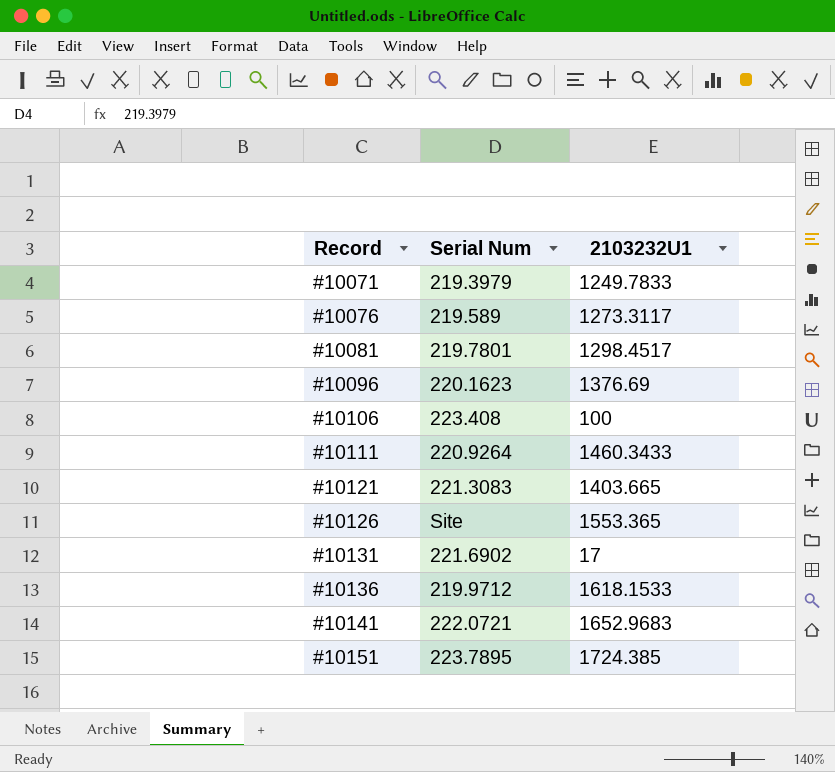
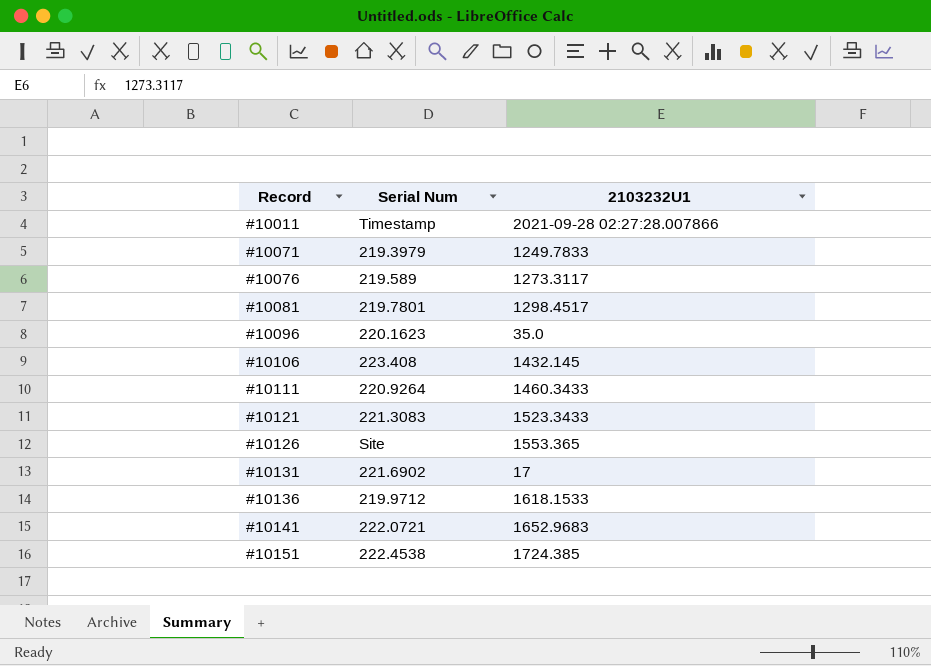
row #10011: none -> Timestamp | 2021-09-28 02:27:28.007866
#10096 | 2103232U1: 1376.69 -> 35.0
#10106 | 2103232U1: 100 -> 1432.145
#10121 | 2103232U1: 1403.665 -> 1523.3433
#10151 | Serial Num: 223.7895 -> 222.4538

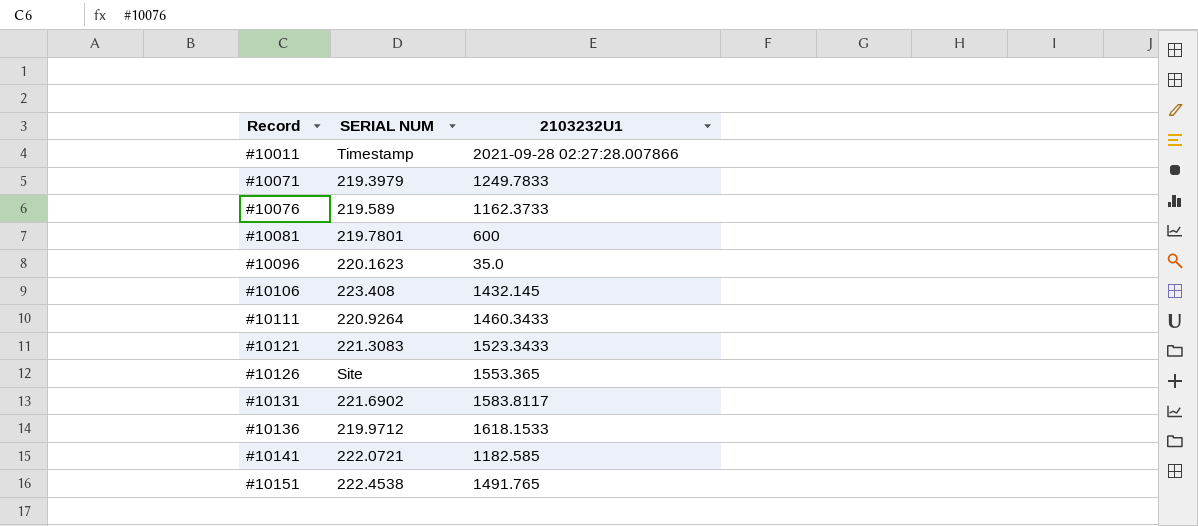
column name: Serial Num -> SERIAL NUM
#10076 | 2103232U1: 1273.3117 -> 1162.3733
#10081 | 2103232U1: 1298.4517 -> 600
#10131 | 2103232U1: 17 -> 1583.8117
#10141 | 2103232U1: 1652.9683 -> 1182.585
#10151 | 2103232U1: 1724.385 -> 1491.765

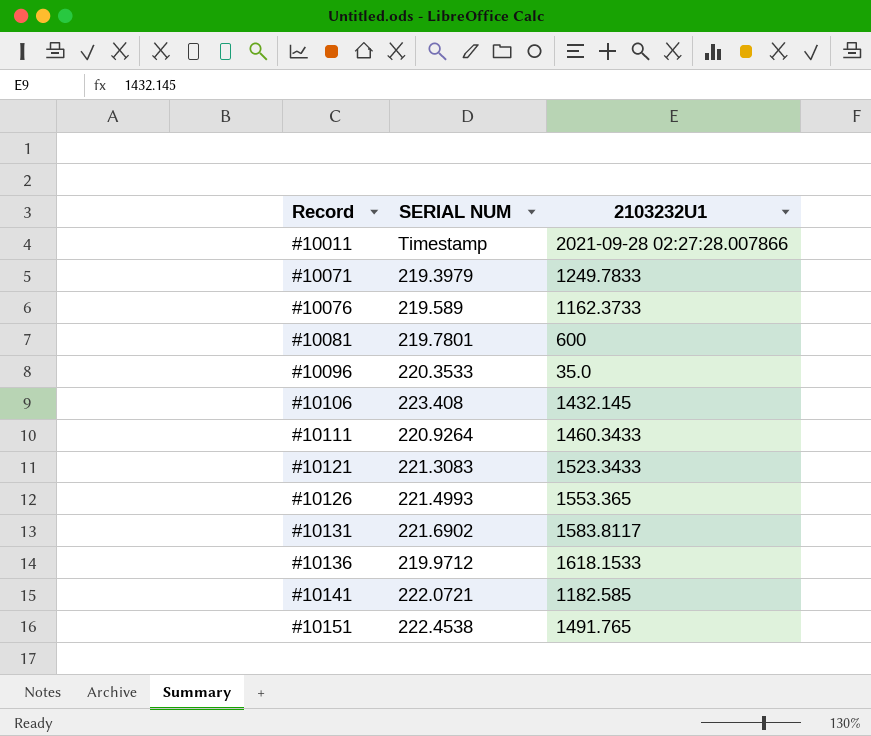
#10096 | SERIAL NUM: 220.1623 -> 220.3533
#10126 | SERIAL NUM: Site -> 221.4993

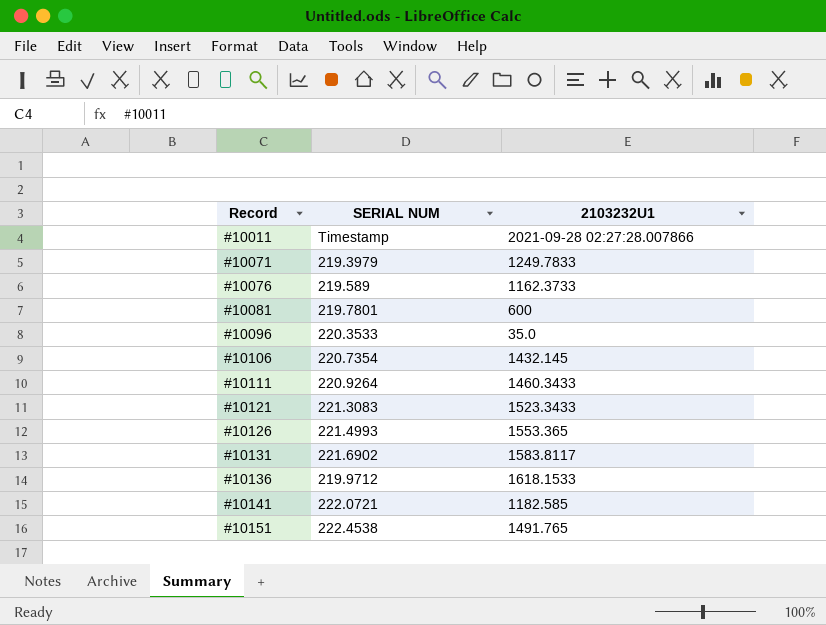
#10106 | SERIAL NUM: 223.408 -> 220.7354

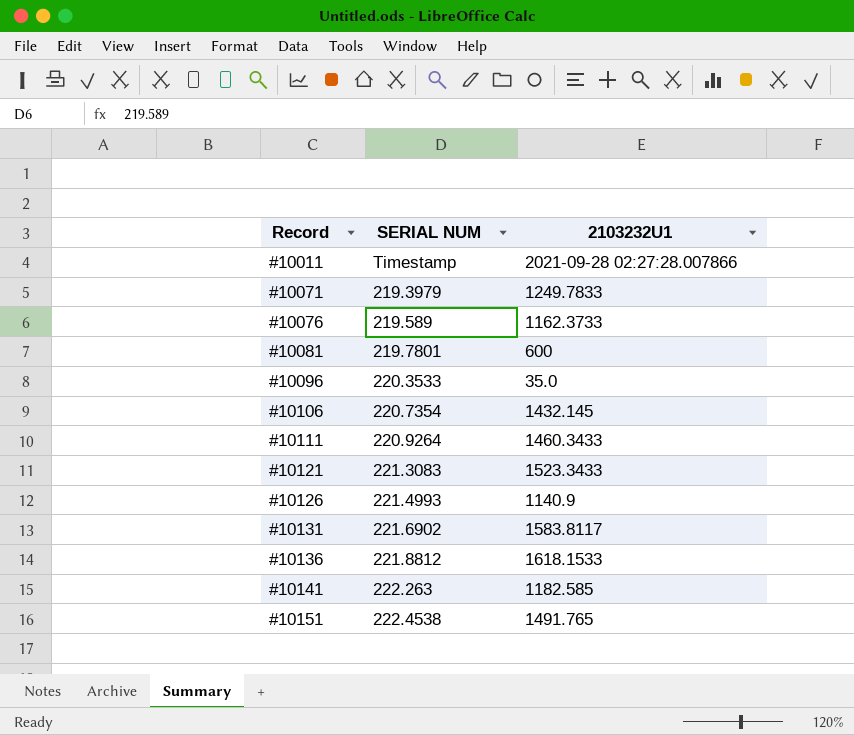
#10126 | 2103232U1: 1553.365 -> 1140.9
#10136 | SERIAL NUM: 219.9712 -> 221.8812
#10141 | SERIAL NUM: 222.0721 -> 222.263

